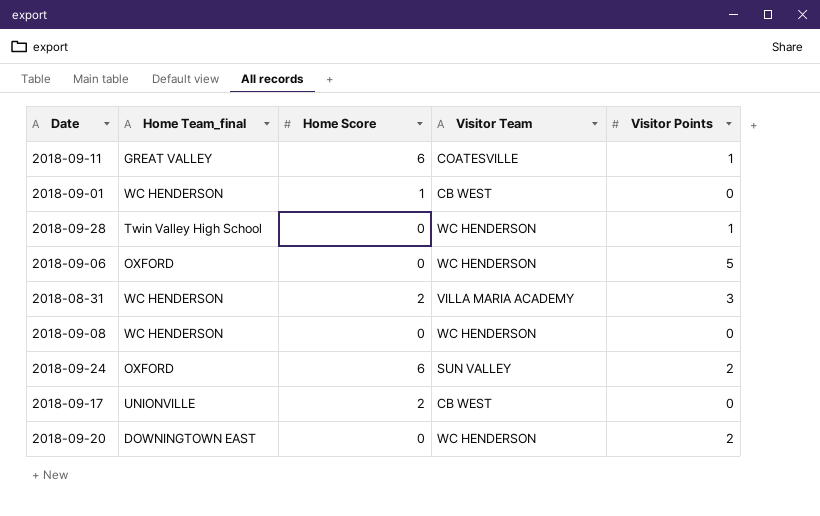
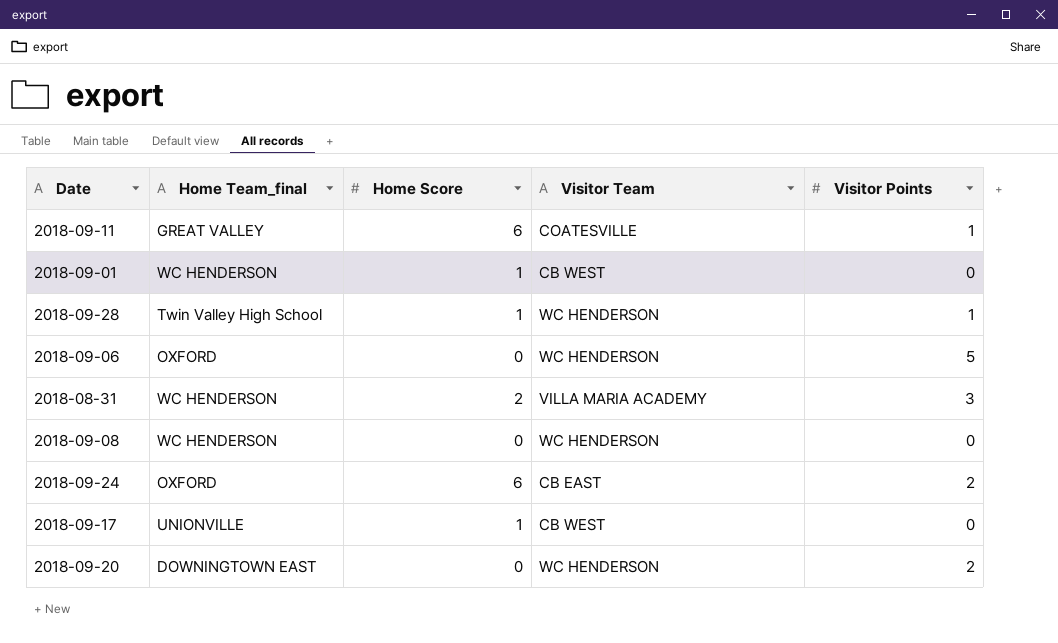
2018-09-28 | Home Score: 0 -> 1
2018-09-24 | Visitor Team: SUN VALLEY -> CB EAST
2018-09-17 | Home Score: 2 -> 1

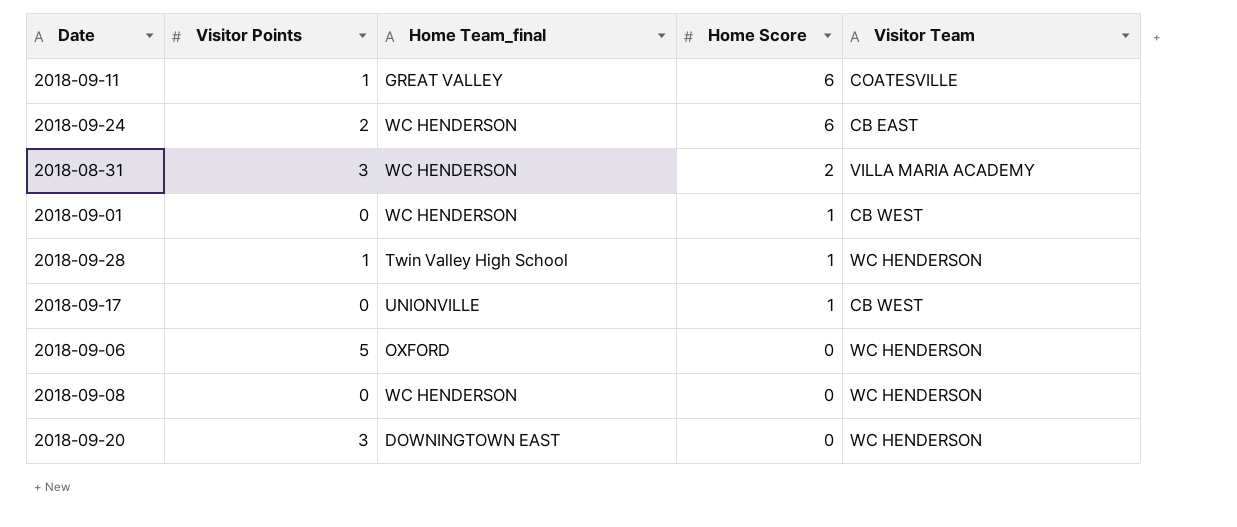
row order: none -> Home Score descending
column Visitor Points | position: 5 -> 2
2018-09-24 | Home Team_final: OXFORD -> WC HENDERSON
2018-09-20 | Visitor Points: 2 -> 3

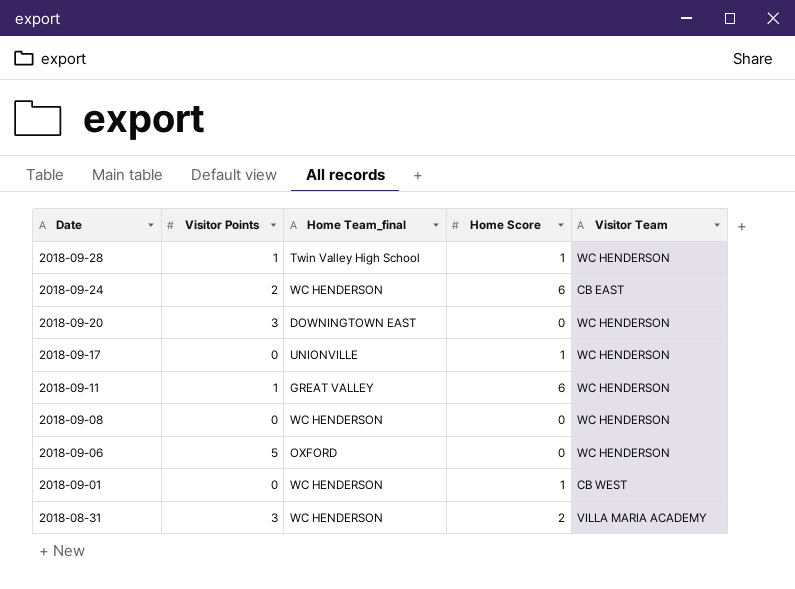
row order: Home Score descending -> Date descending
2018-09-17 | Visitor Team: CB WEST -> WC HENDERSON
2018-09-11 | Visitor Team: COATESVILLE -> WC HENDERSON

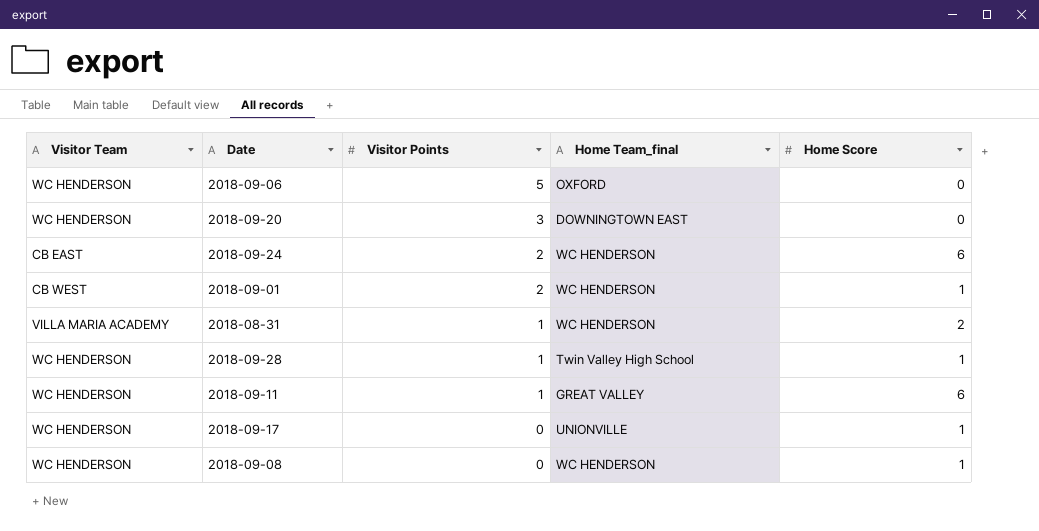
row order: Date descending -> Visitor Points descending
column Visitor Team | position: 5 -> 1
2018-09-01 | Visitor Points: 0 -> 2
2018-08-31 | Visitor Points: 3 -> 1
2018-09-08 | Home Score: 0 -> 1

